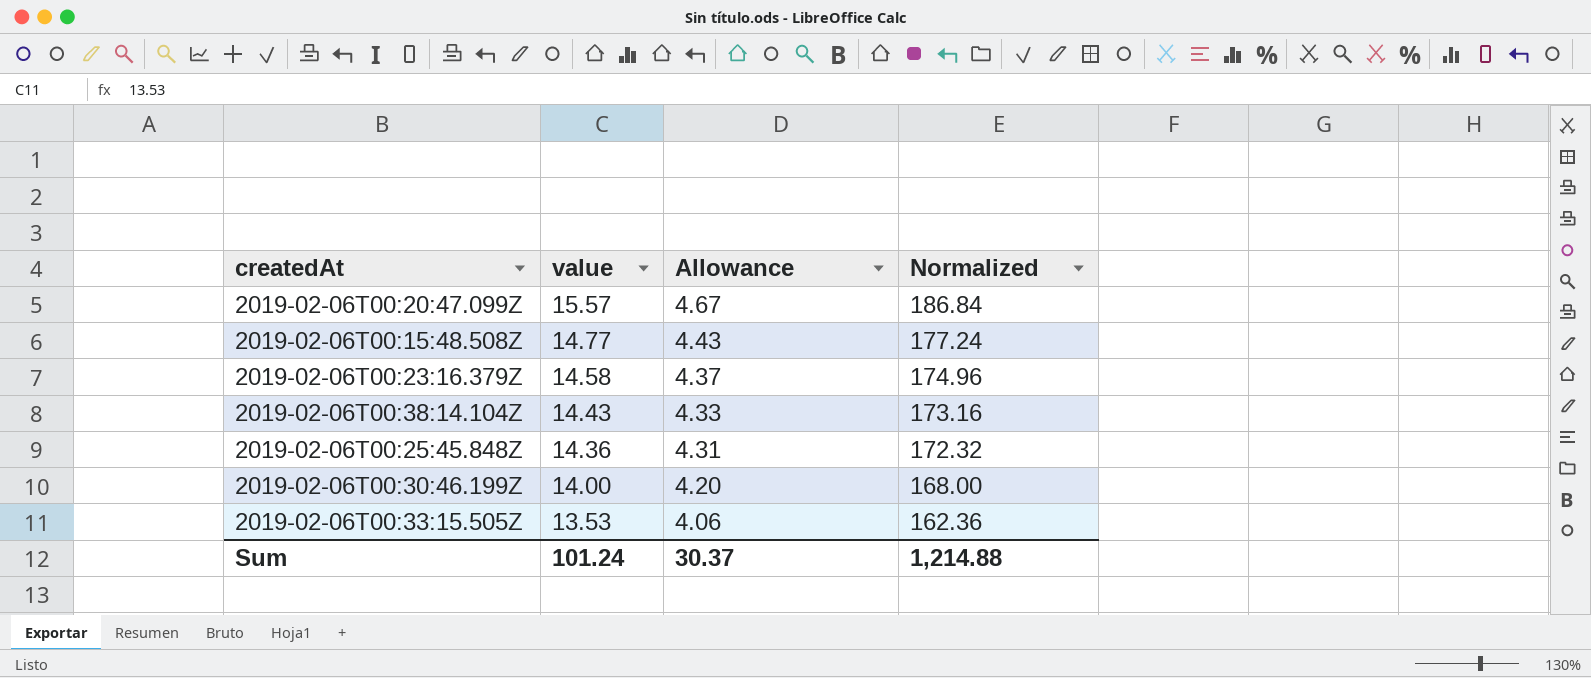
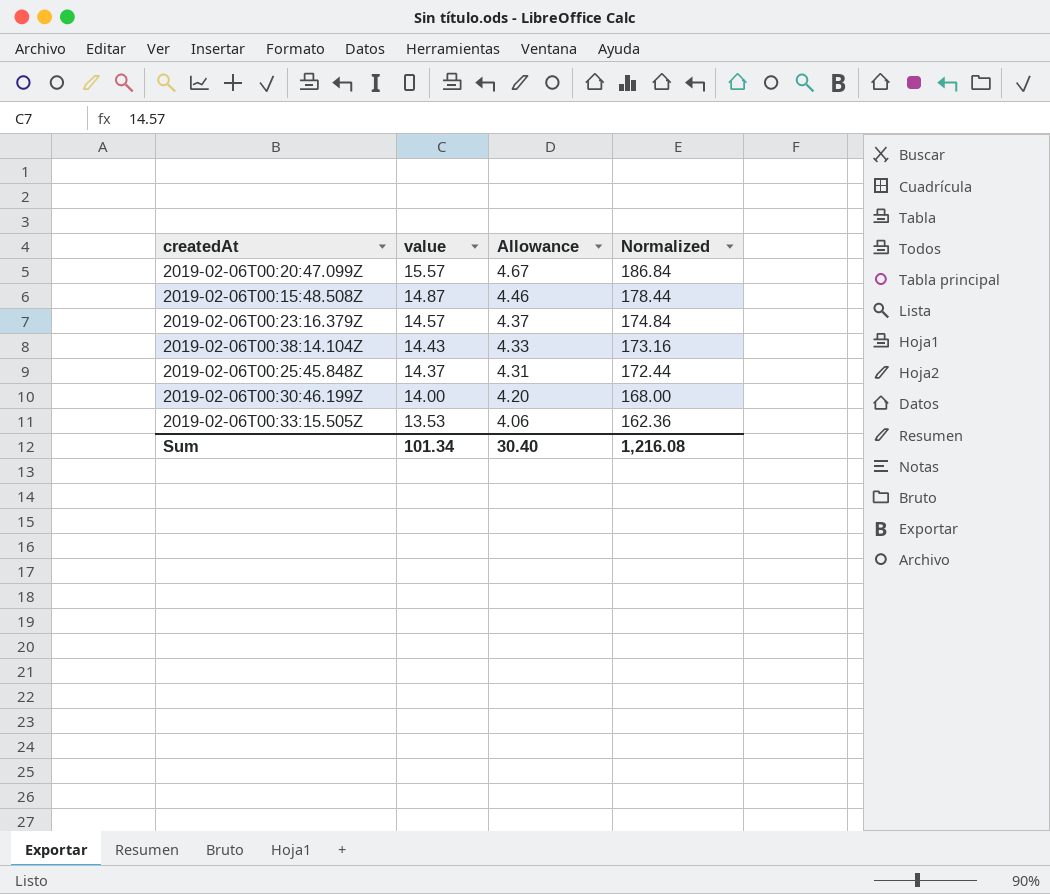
2019-02-06T00:15:48.508Z | value: 14.77 -> 14.87
2019-02-06T00:15:48.508Z | Allowance: 4.43 -> 4.46
2019-02-06T00:15:48.508Z | Normalized: 177.24 -> 178.44
2019-02-06T00:23:16.379Z | value: 14.58 -> 14.57
2019-02-06T00:23:16.379Z | Normalized: 174.96 -> 174.84
2019-02-06T00:25:45.848Z | value: 14.36 -> 14.37
2019-02-06T00:25:45.848Z | Normalized: 172.32 -> 172.44
Sum | value: 101.24 -> 101.34
Sum | Allowance: 30.37 -> 30.40
Sum | Normalized: 1,214.88 -> 1,216.08

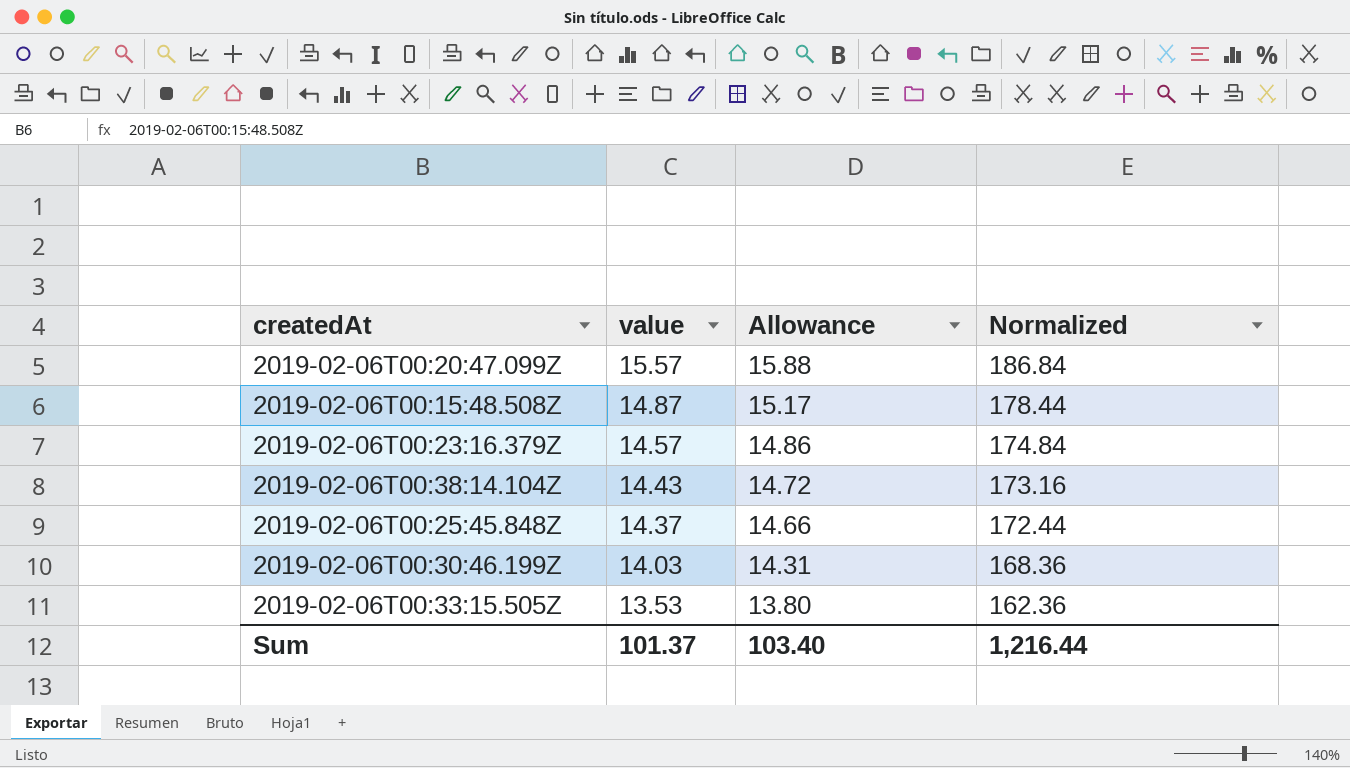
column Allowance | formula: [value] * 0.3 -> [value] * 1.02
2019-02-06T00:30:46.199Z | value: 14.00 -> 14.03
2019-02-06T00:30:46.199Z | Normalized: 168.00 -> 168.36
Sum | value: 101.34 -> 101.37
Sum | Allowance: 30.40 -> 103.40
Sum | Normalized: 1,216.08 -> 1,216.44

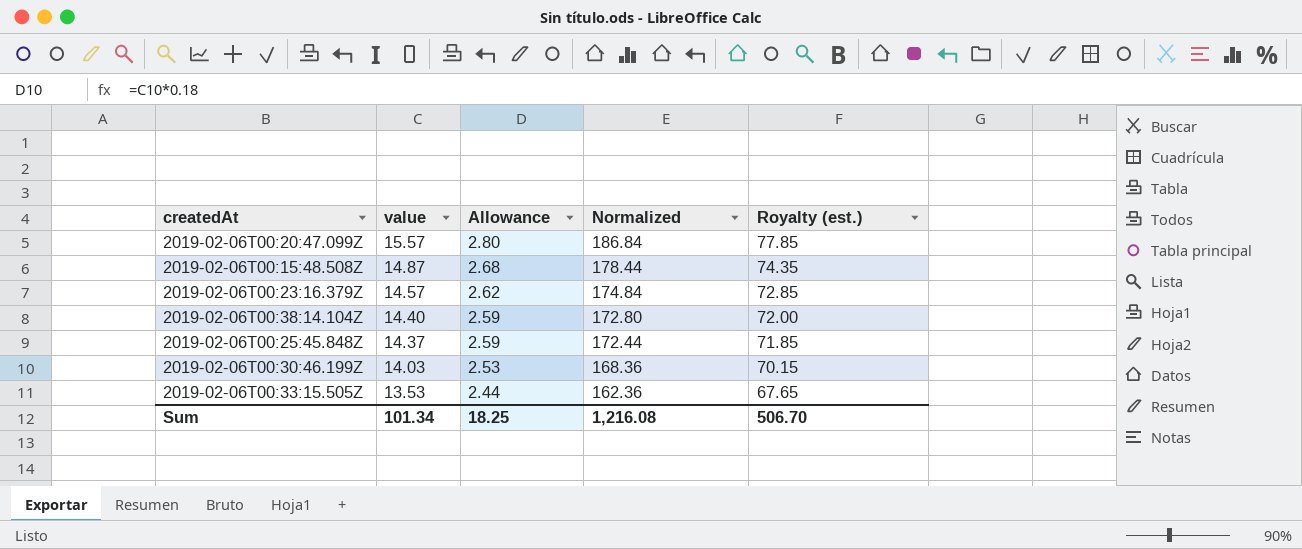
column Allowance | formula: [value] * 1.02 -> [value] * 0.18
column Royalty (est.) | formula: none -> [value] * 5
2019-02-06T00:38:14.104Z | value: 14.43 -> 14.40
2019-02-06T00:38:14.104Z | Normalized: 173.16 -> 172.80
Sum | value: 101.37 -> 101.34
Sum | Allowance: 103.40 -> 18.25
Sum | Normalized: 1,216.44 -> 1,216.08

